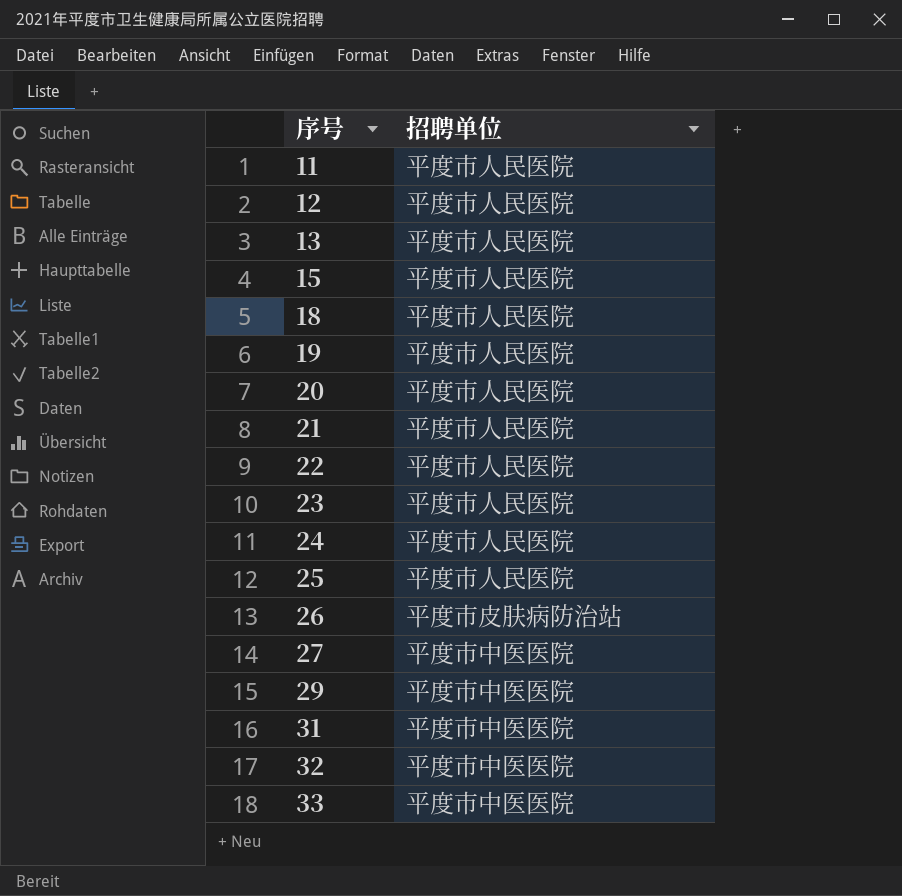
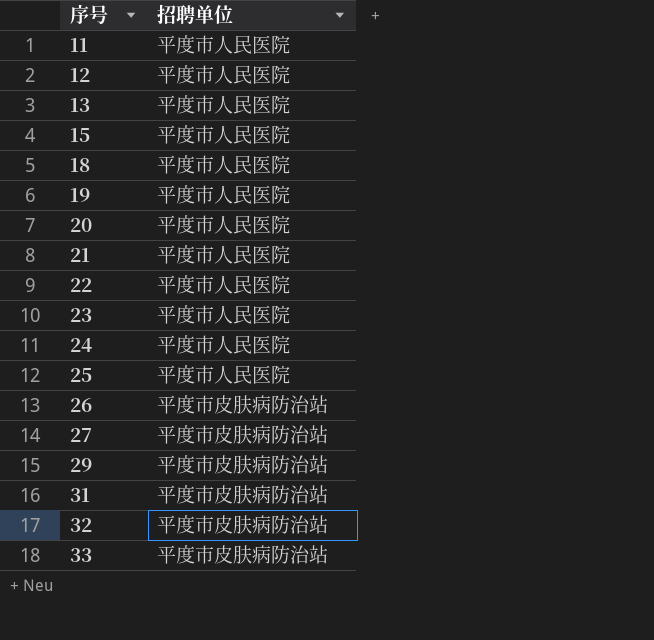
27 | 招聘单位: 平度市中医医院 -> 平度市皮肤病防治站
29 | 招聘单位: 平度市中医医院 -> 平度市皮肤病防治站
31 | 招聘单位: 平度市中医医院 -> 平度市皮肤病防治站
32 | 招聘单位: 平度市中医医院 -> 平度市皮肤病防治站
33 | 招聘单位: 平度市中医医院 -> 平度市皮肤病防治站

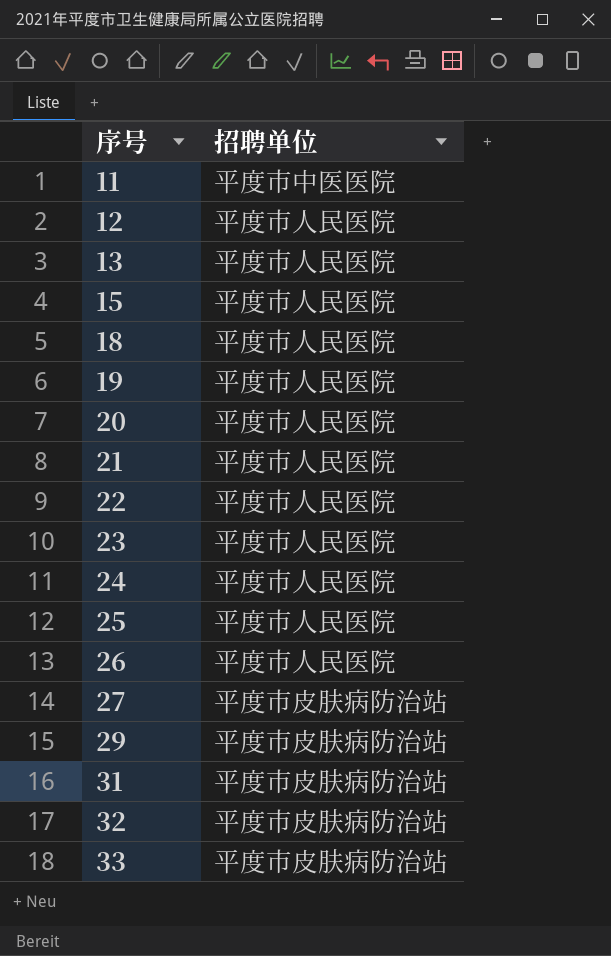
11 | 招聘单位: 平度市人民医院 -> 平度市中医医院
26 | 招聘单位: 平度市皮肤病防治站 -> 平度市人民医院

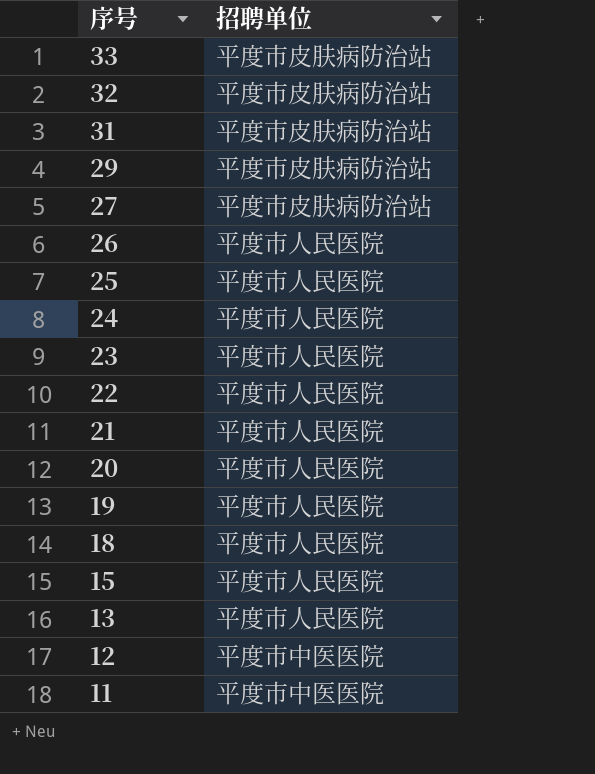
row order: 序号 ascending -> 序号 descending
12 | 招聘单位: 平度市人民医院 -> 平度市中医医院

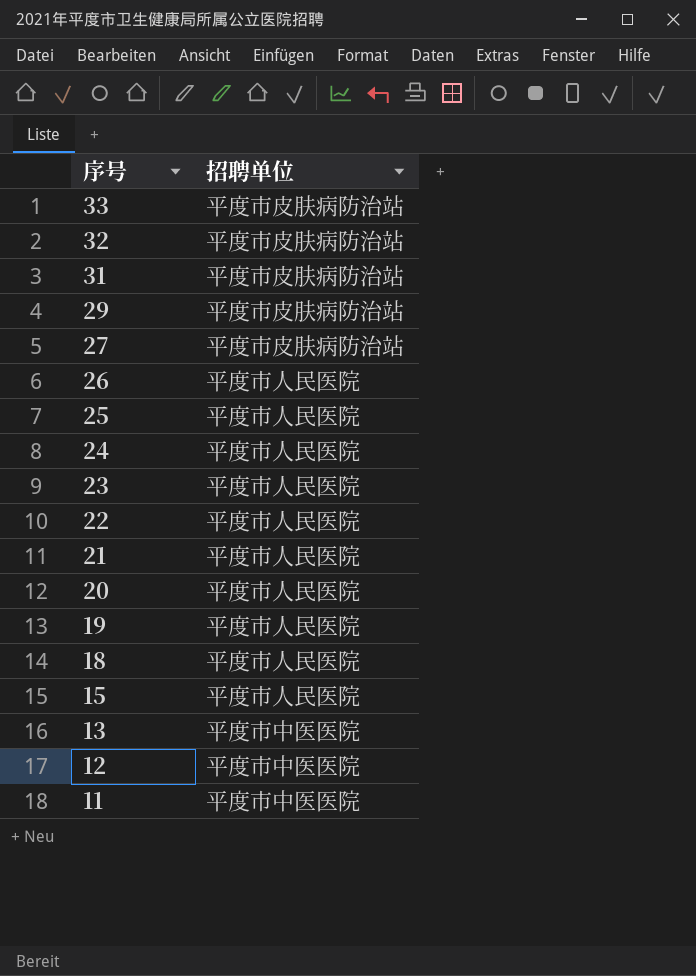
13 | 招聘单位: 平度市人民医院 -> 平度市中医医院

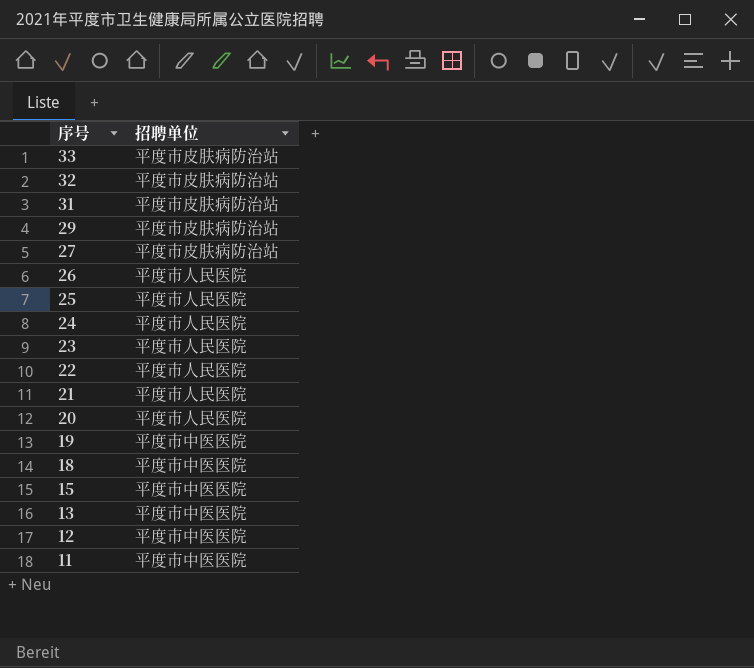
19 | 招聘单位: 平度市人民医院 -> 平度市中医医院
18 | 招聘单位: 平度市人民医院 -> 平度市中医医院
15 | 招聘单位: 平度市人民医院 -> 平度市中医医院

